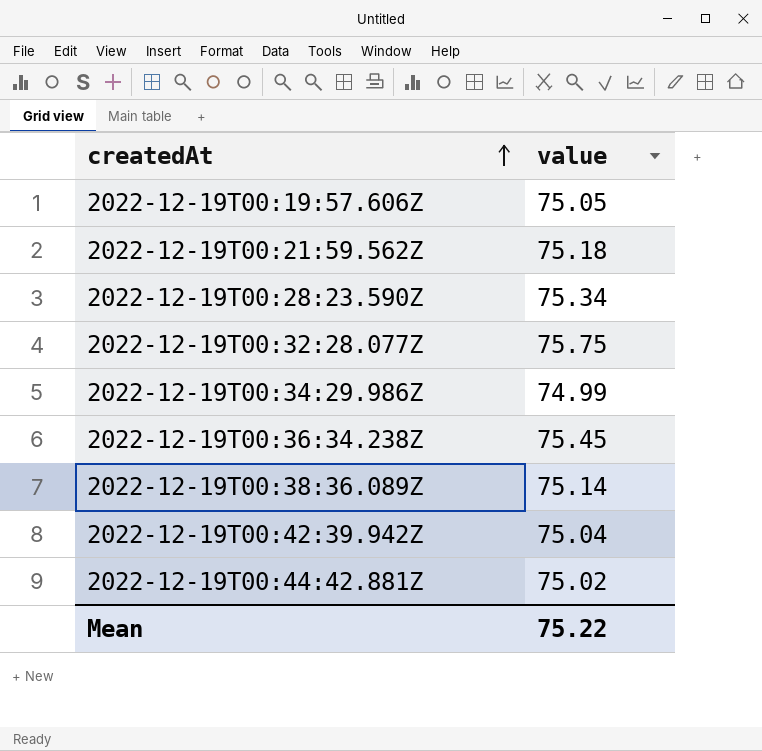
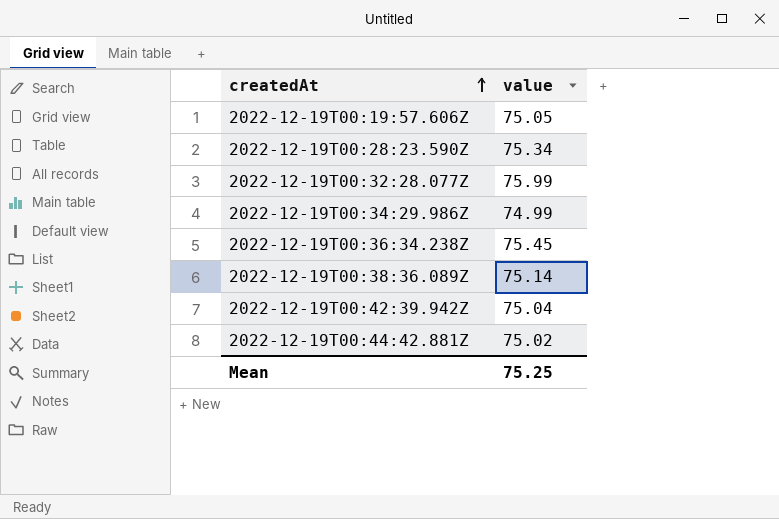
row 2022-12-19T00:21:59.562Z: 75.18 -> none
2022-12-19T00:32:28.077Z | value: 75.75 -> 75.99
Mean | value: 75.22 -> 75.25

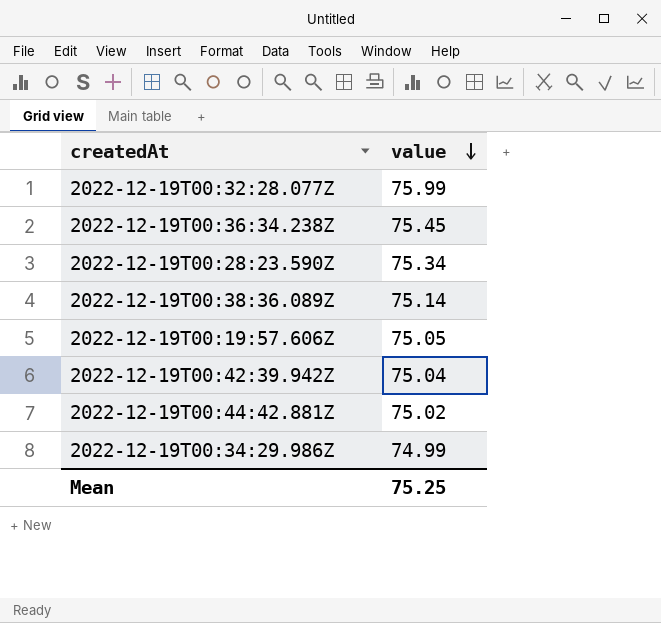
row order: createdAt ascending -> value descending

